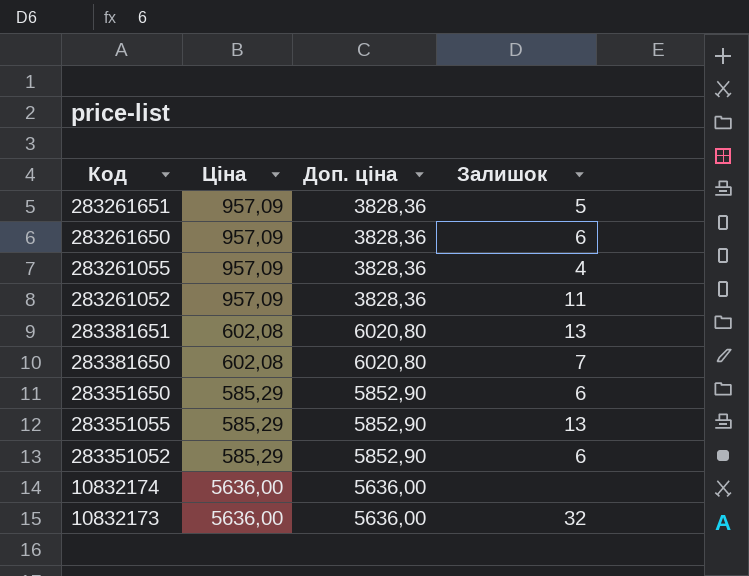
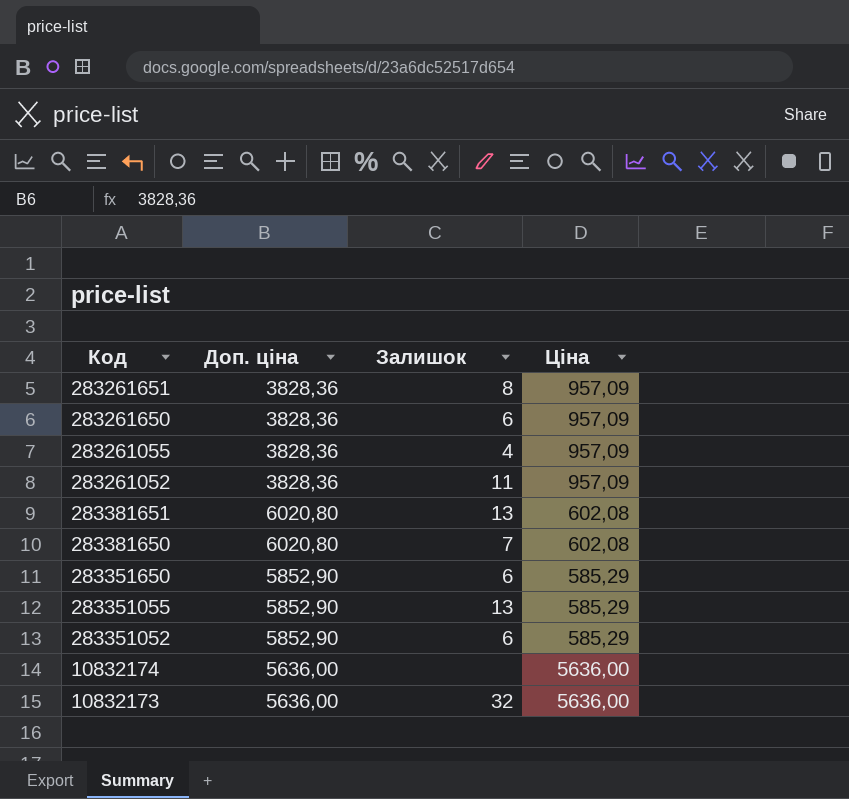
column Ціна | position: 2 -> 4
283261651 | Залишок: 5 -> 8

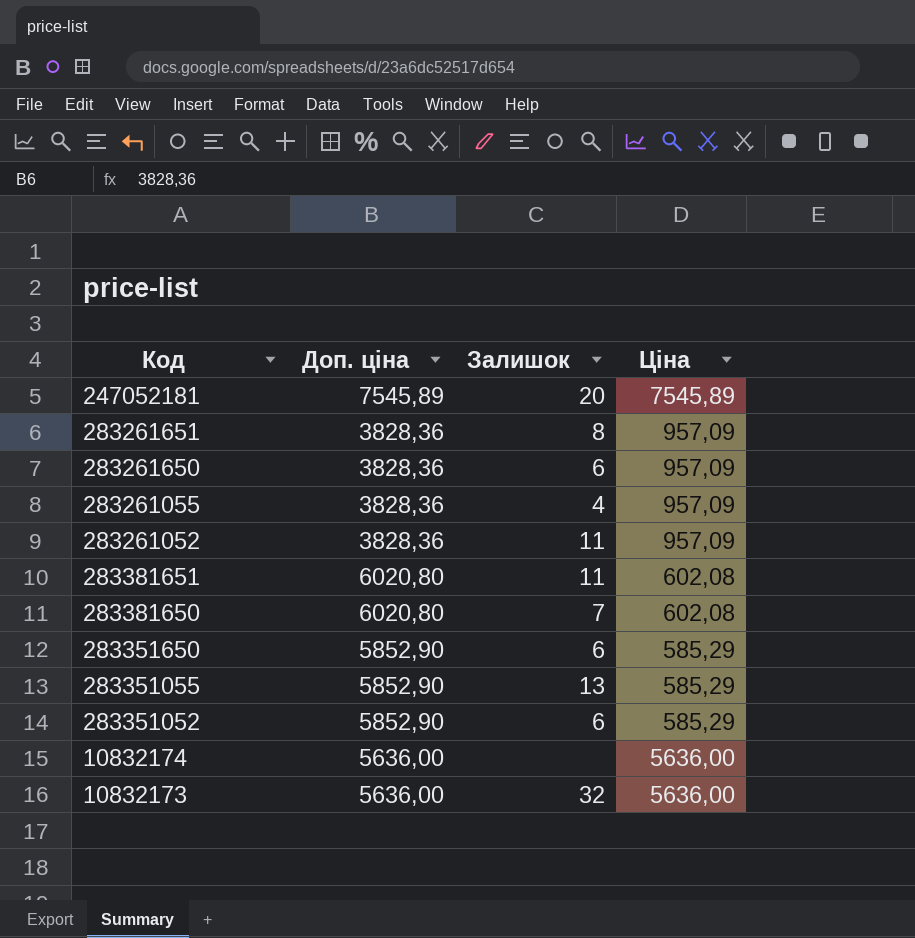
row 247052181: none -> 7545,89 | 20 | 7545,89
283381651 | Залишок: 13 -> 11

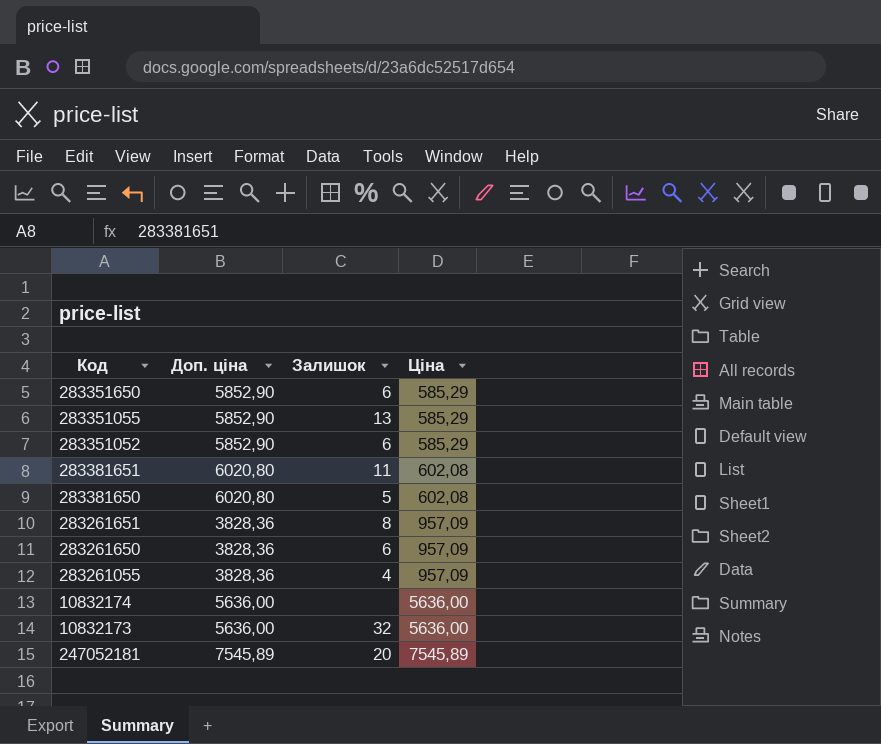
row order: none -> Ціна ascending
row 283261052: 3828,36 | 11 | 957,09 -> none
283381650 | Залишок: 7 -> 5

